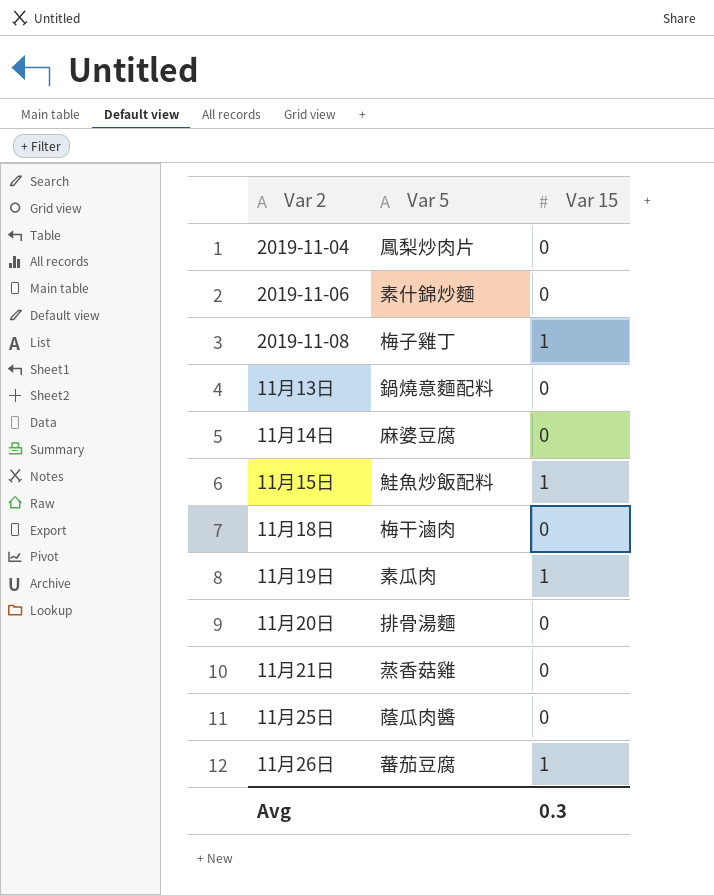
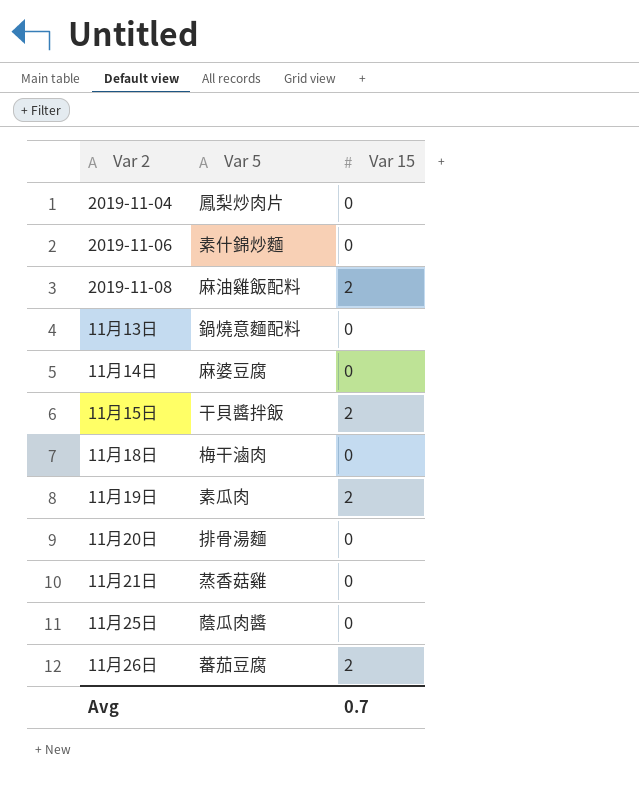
2019-11-08 | Var 5: 梅子雞丁 -> 麻油雞飯配料
2019-11-08 | Var 15: 1 -> 2
11月15日 | Var 5: 鮭魚炒飯配料 -> 干貝醬拌飯
11月15日 | Var 15: 1 -> 2
11月19日 | Var 15: 1 -> 2
11月26日 | Var 15: 1 -> 2
Avg | Var 15: 0.3 -> 0.7

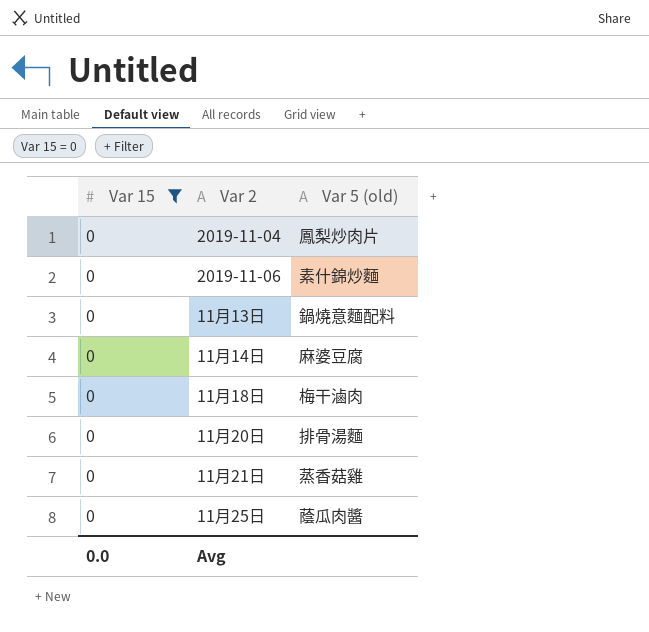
filter: none -> Var 15 = 0
column Var 15 | position: 3 -> 1
column name: Var 5 -> Var 5 (old)
Avg | Var 15: 0.7 -> 0.0

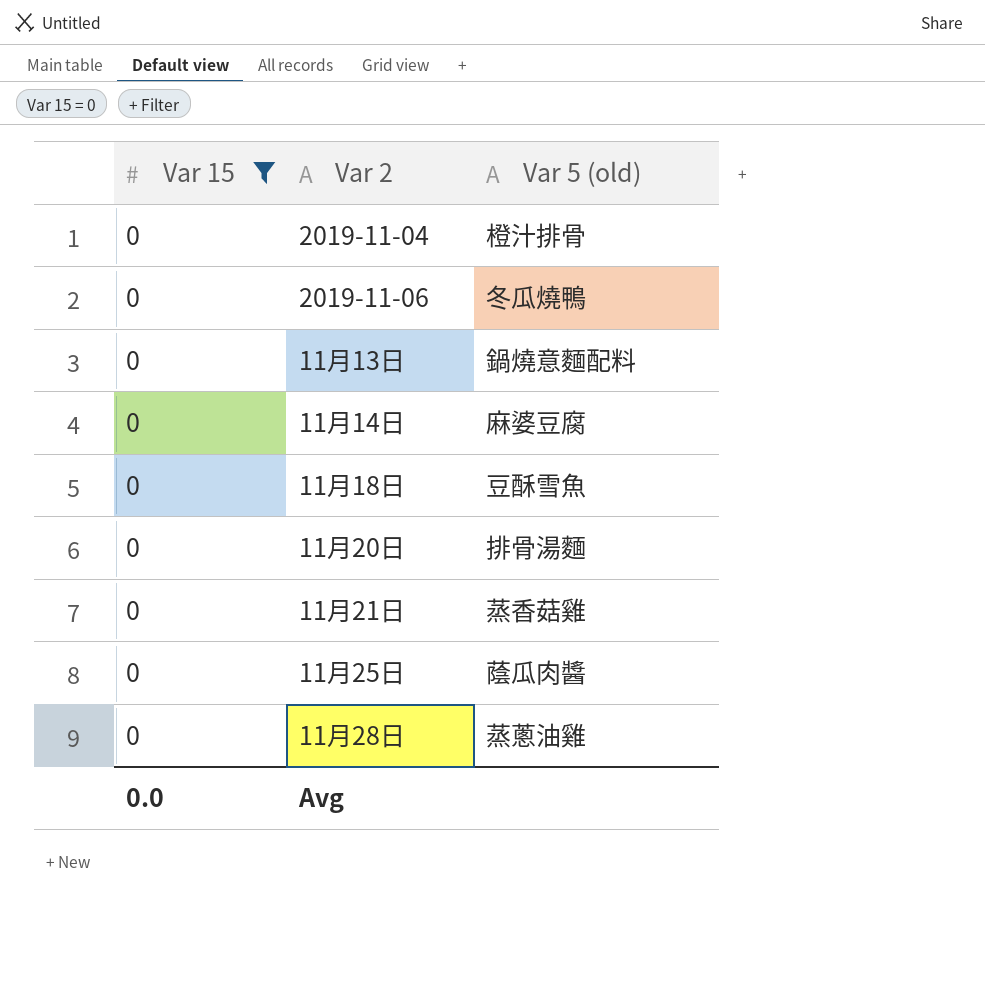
2019-11-04 | Var 5 (old): 鳳梨炒肉片 -> 橙汁排骨
2019-11-06 | Var 5 (old): 素什錦炒麵 -> 冬瓜燒鴨
11月18日 | Var 5 (old): 梅干滷肉 -> 豆酥雪魚
row 11月28日: none -> 0 | 蒸蔥油雞

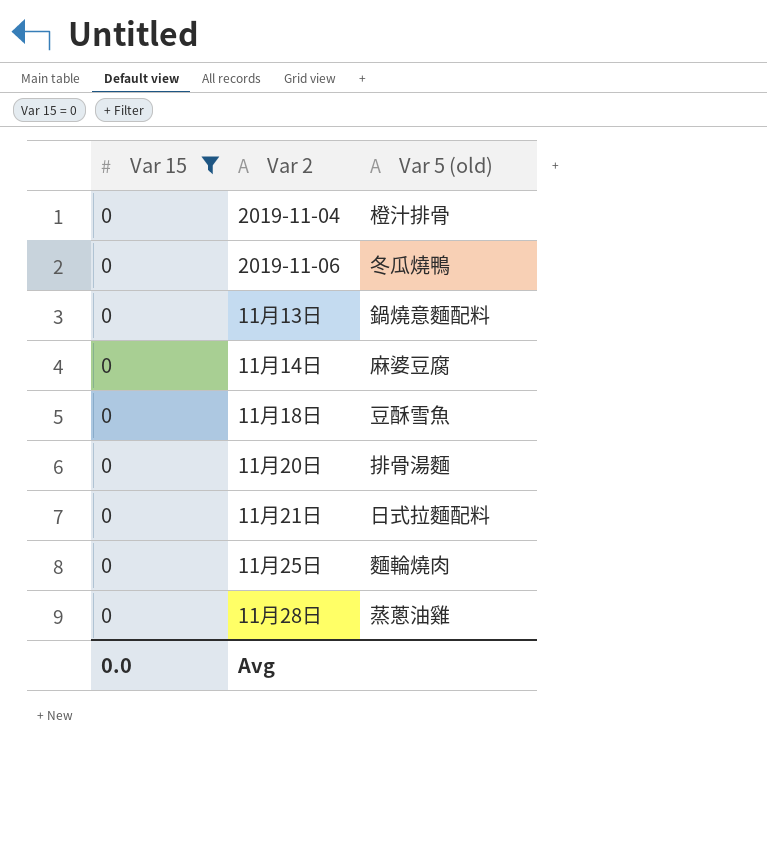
11月21日 | Var 5 (old): 蒸香菇雞 -> 日式拉麵配料
11月25日 | Var 5 (old): 蔭瓜肉醬 -> 麵輪燒肉

